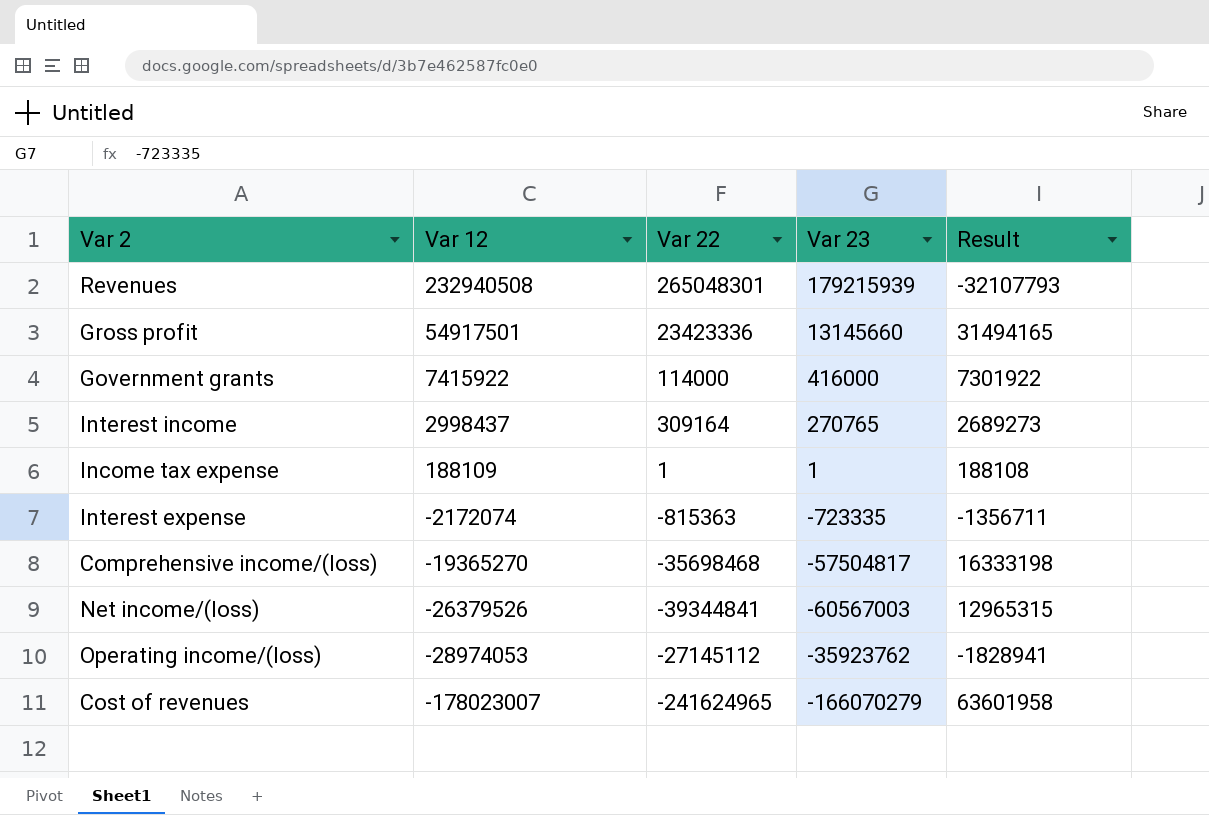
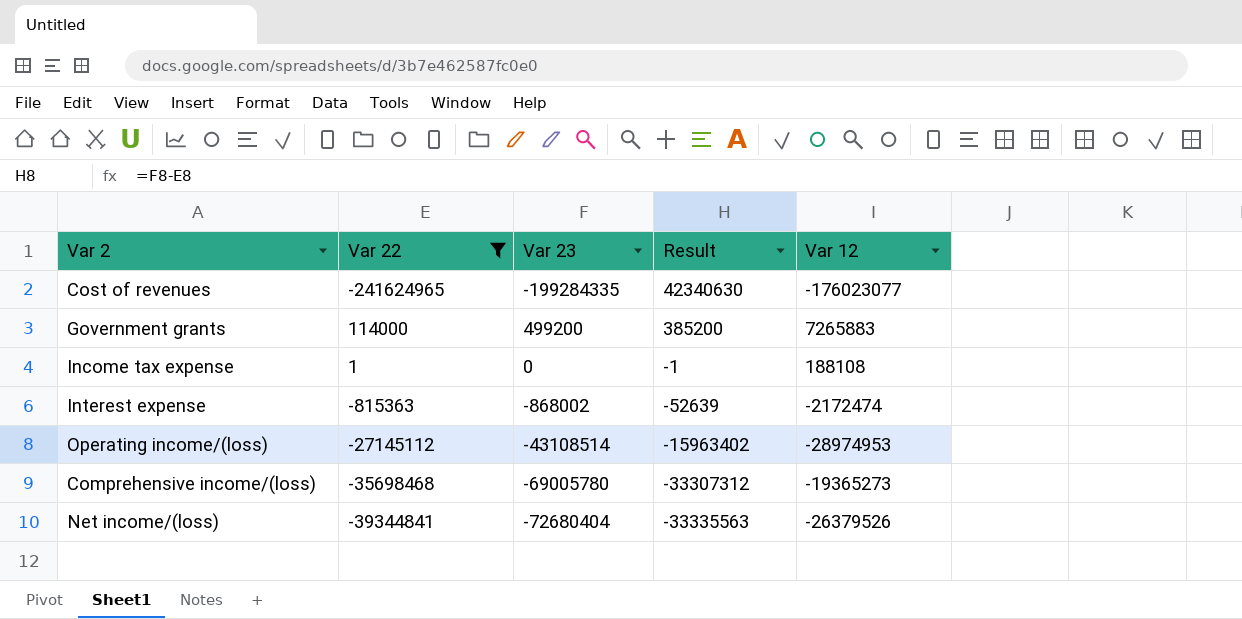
filter: none -> Var 22 <= 114000
row order: Var 12 descending -> Result descending
column Result | formula: [Var 12] - [Var 22] -> [Var 23] - [Var 22]
column Var 12 | position: 2 -> 5
Cost of revenues | Var 23: -166070279 -> -199284335
Cost of revenues | Var 12: -178023007 -> -176023077
Government grants | Var 23: 416000 -> 499200
Government grants | Var 12: 7415922 -> 7265883
Income tax expense | Var 23: 1 -> 0
Income tax expense | Var 12: 188109 -> 188108
Interest expense | Var 23: -723335 -> -868002
Interest expense | Var 12: -2172074 -> -2172474
Operating income/(loss) | Var 23: -35923762 -> -43108514
Operating income/(loss) | Var 12: -28974053 -> -28974953
Comprehensive income/(loss) | Var 23: -57504817 -> -69005780
Comprehensive income/(loss) | Var 12: -19365270 -> -19365273
Net income/(loss) | Var 23: -60567003 -> -72680404

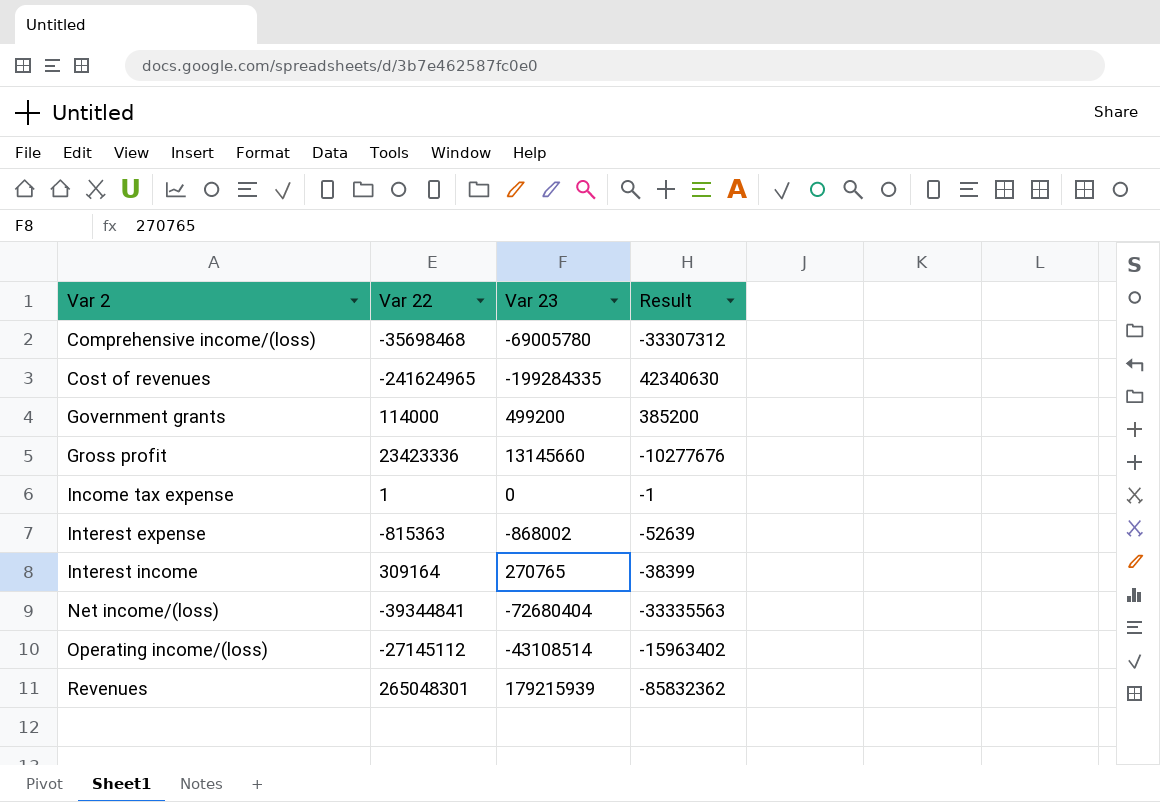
filter: Var 22 <= 114000 -> none
row order: Result descending -> Var 2 ascending
column Var 12 | position: 5 -> none

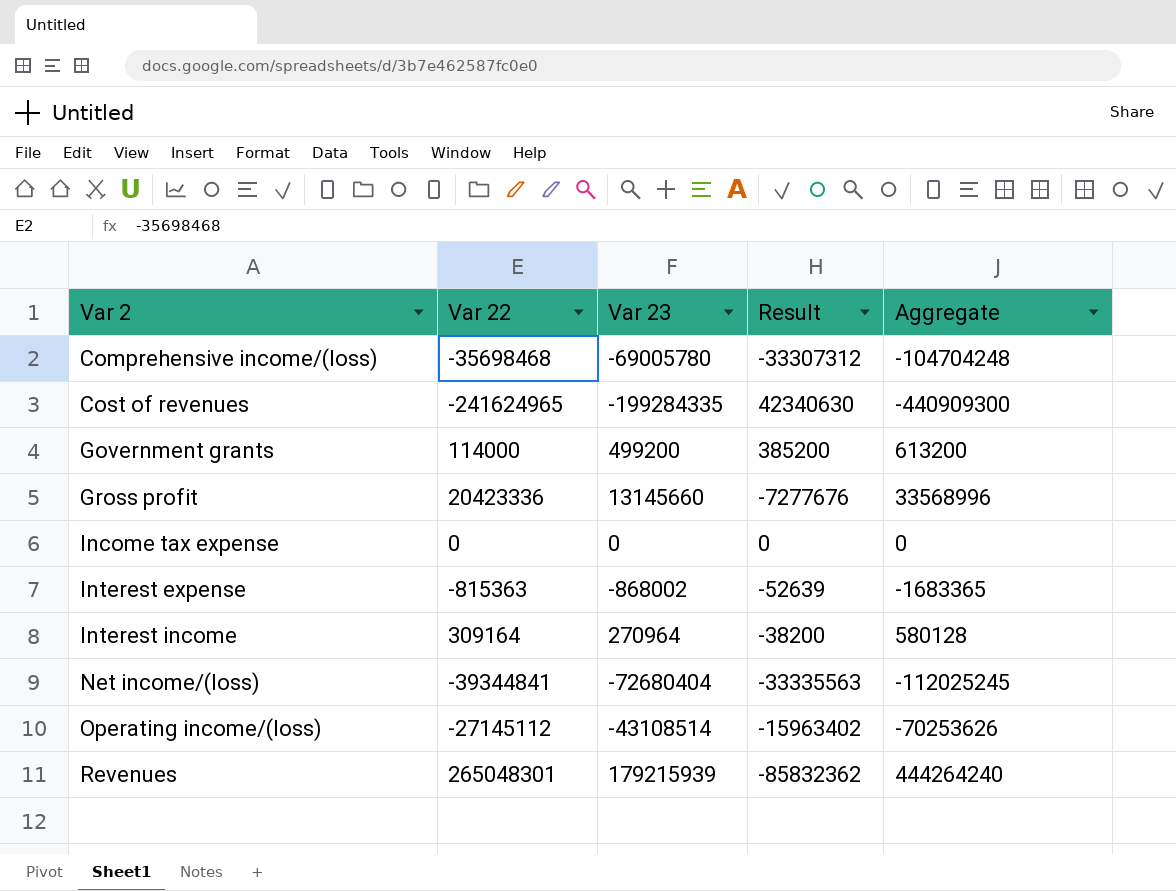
column Aggregate | formula: none -> [Var 22] + [Var 23]
Gross profit | Var 22: 23423336 -> 20423336
Gross profit | Result: -10277676 -> -7277676
Income tax expense | Var 22: 1 -> 0
Income tax expense | Result: -1 -> 0
Interest income | Var 23: 270765 -> 270964
Interest income | Result: -38399 -> -38200

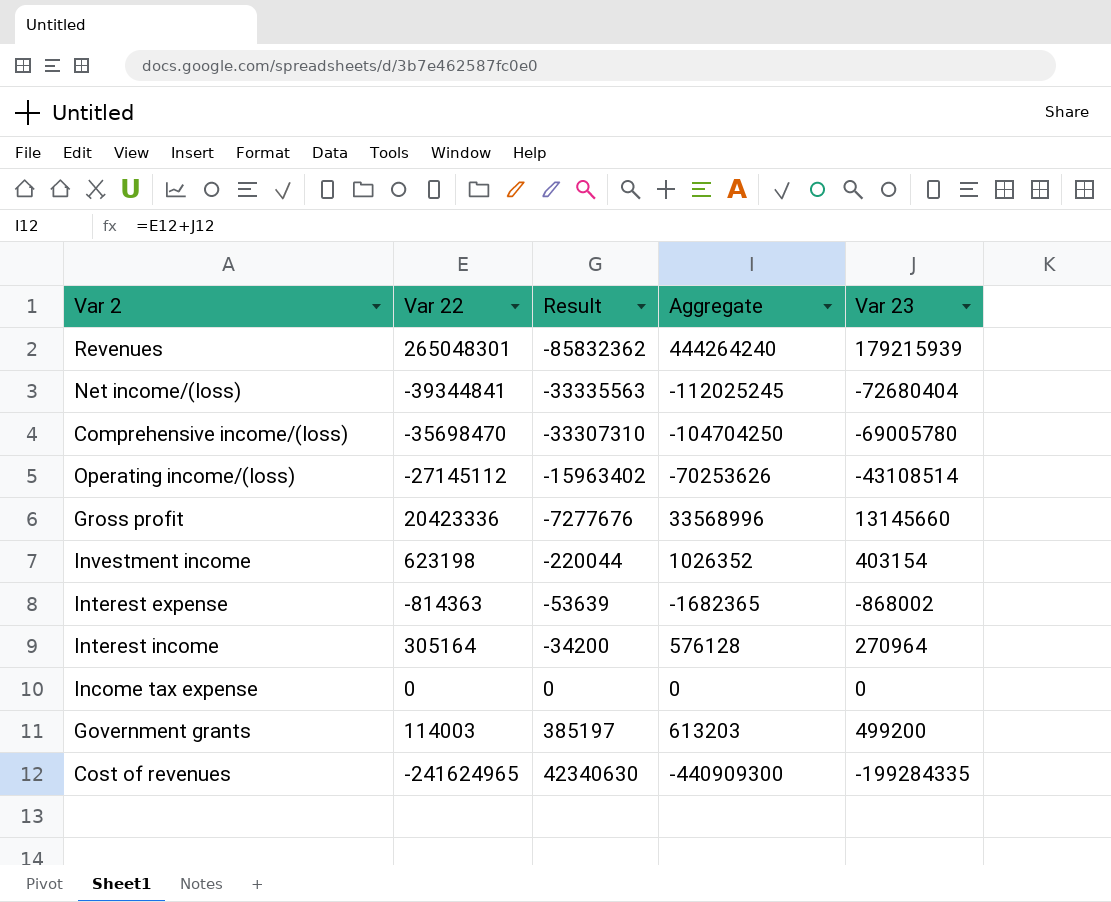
row order: Var 2 ascending -> Result ascending
column Var 23 | position: 3 -> 5
Comprehensive income/(loss) | Var 22: -35698468 -> -35698470
Comprehensive income/(loss) | Result: -33307312 -> -33307310
Comprehensive income/(loss) | Aggregate: -104704248 -> -104704250
row Investment income: none -> 623198 | -220044 | 1026352 | 403154
Interest expense | Var 22: -815363 -> -814363
Interest expense | Result: -52639 -> -53639
Interest expense | Aggregate: -1683365 -> -1682365
Interest income | Var 22: 309164 -> 305164
Interest income | Result: -38200 -> -34200
Interest income | Aggregate: 580128 -> 576128
Government grants | Var 22: 114000 -> 114003
Government grants | Result: 385200 -> 385197
Government grants | Aggregate: 613200 -> 613203

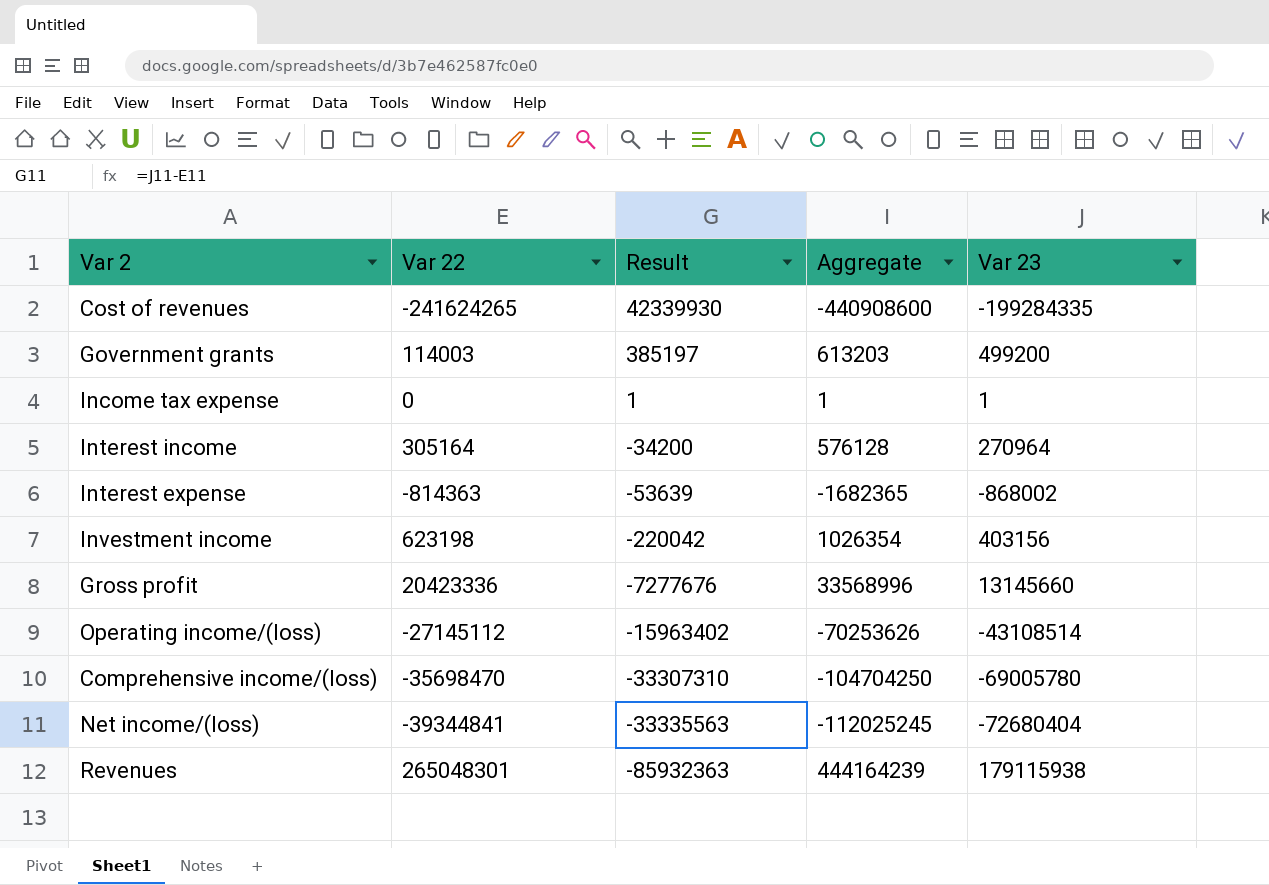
row order: Result ascending -> Result descending
Cost of revenues | Var 22: -241624965 -> -241624265
Cost of revenues | Result: 42340630 -> 42339930
Cost of revenues | Aggregate: -440909300 -> -440908600
Income tax expense | Result: 0 -> 1
Income tax expense | Aggregate: 0 -> 1
Income tax expense | Var 23: 0 -> 1
Investment income | Result: -220044 -> -220042
Investment income | Aggregate: 1026352 -> 1026354
Investment income | Var 23: 403154 -> 403156
Revenues | Result: -85832362 -> -85932363
Revenues | Aggregate: 444264240 -> 444164239
Revenues | Var 23: 179215939 -> 179115938

